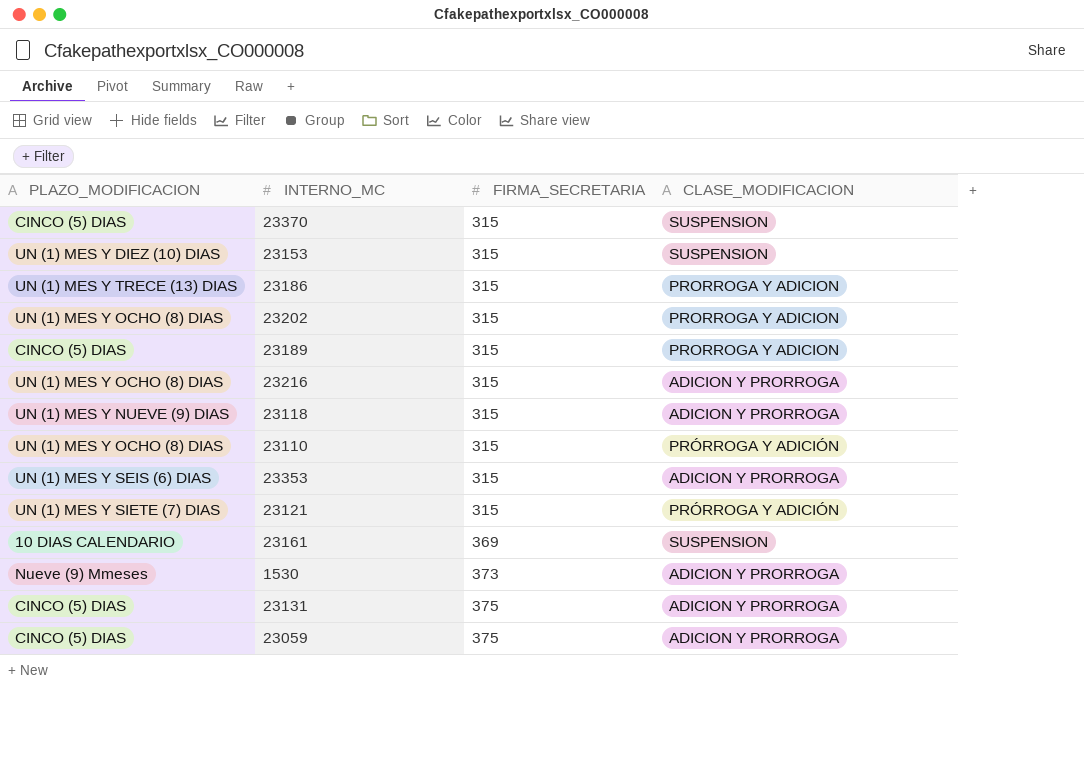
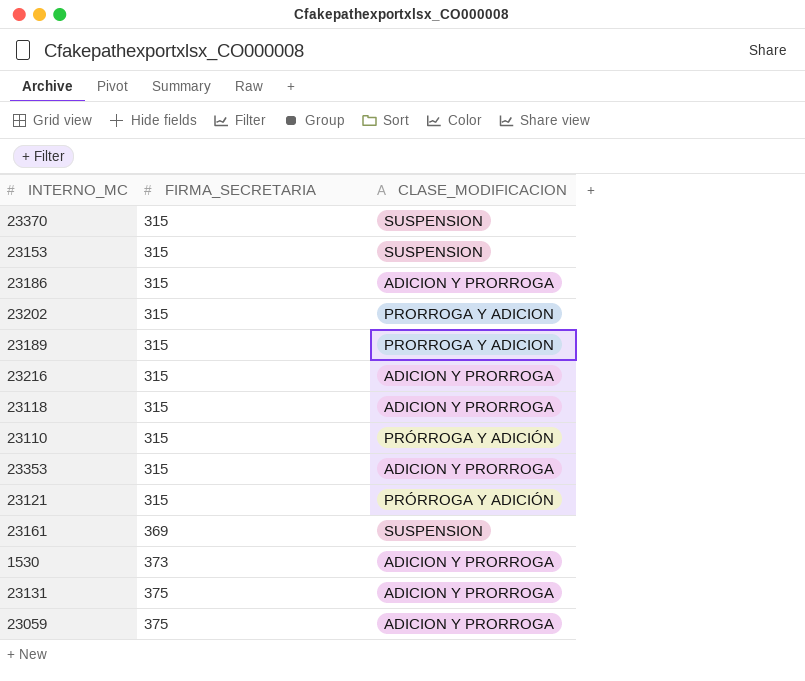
column PLAZO_MODIFICACION | position: 1 -> none
23186 | CLASE_MODIFICACION: PRORROGA Y ADICION -> ADICION Y PRORROGA

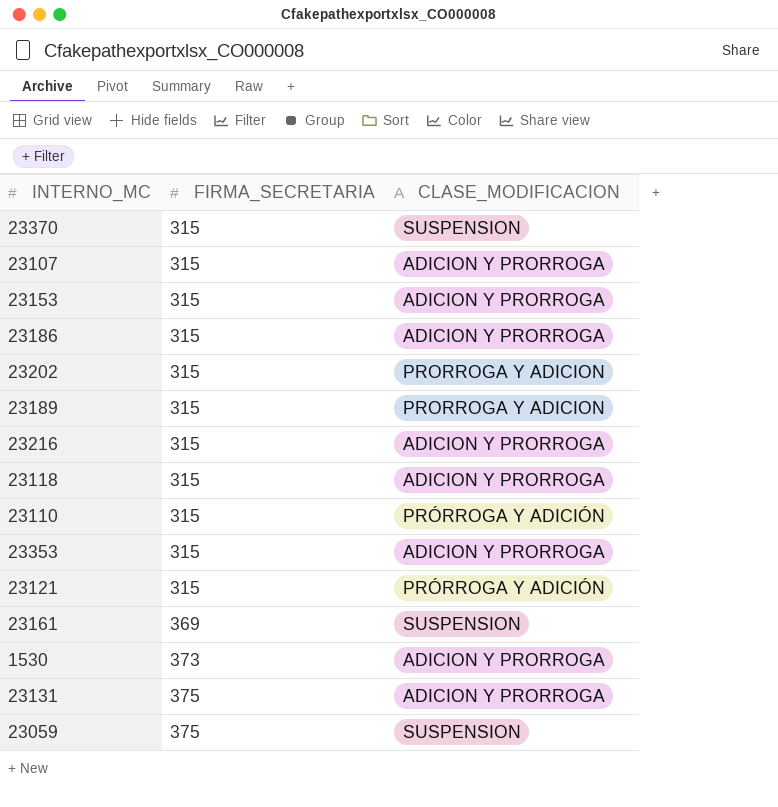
row 23107: none -> 315 | ADICION Y PRORROGA
23153 | CLASE_MODIFICACION: SUSPENSION -> ADICION Y PRORROGA
23059 | CLASE_MODIFICACION: ADICION Y PRORROGA -> SUSPENSION

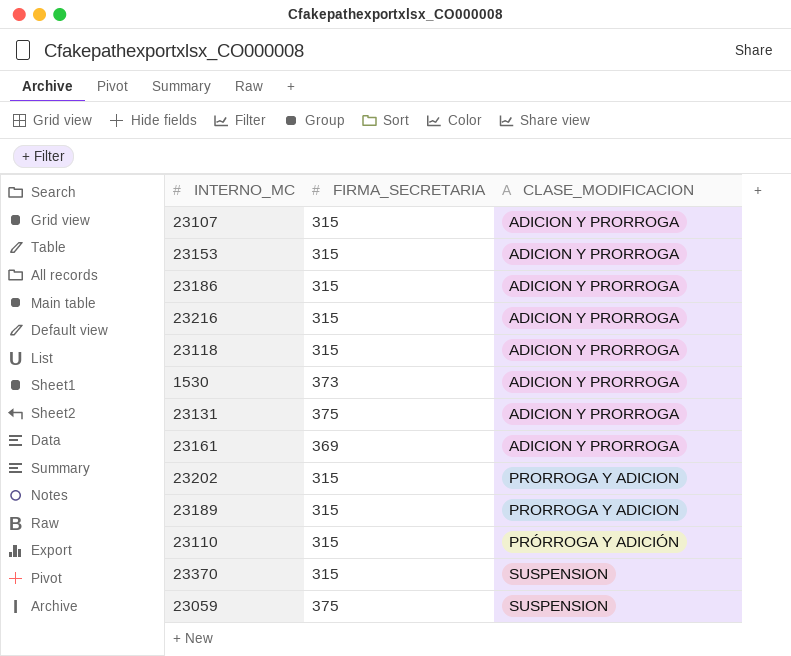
row order: FIRMA_SECRETARIA ascending -> CLASE_MODIFICACION ascending
row 23353: 315 | ADICION Y PRORROGA -> none
row 23121: 315 | PRÓRROGA Y ADICIÓN -> none
23161 | CLASE_MODIFICACION: SUSPENSION -> ADICION Y PRORROGA

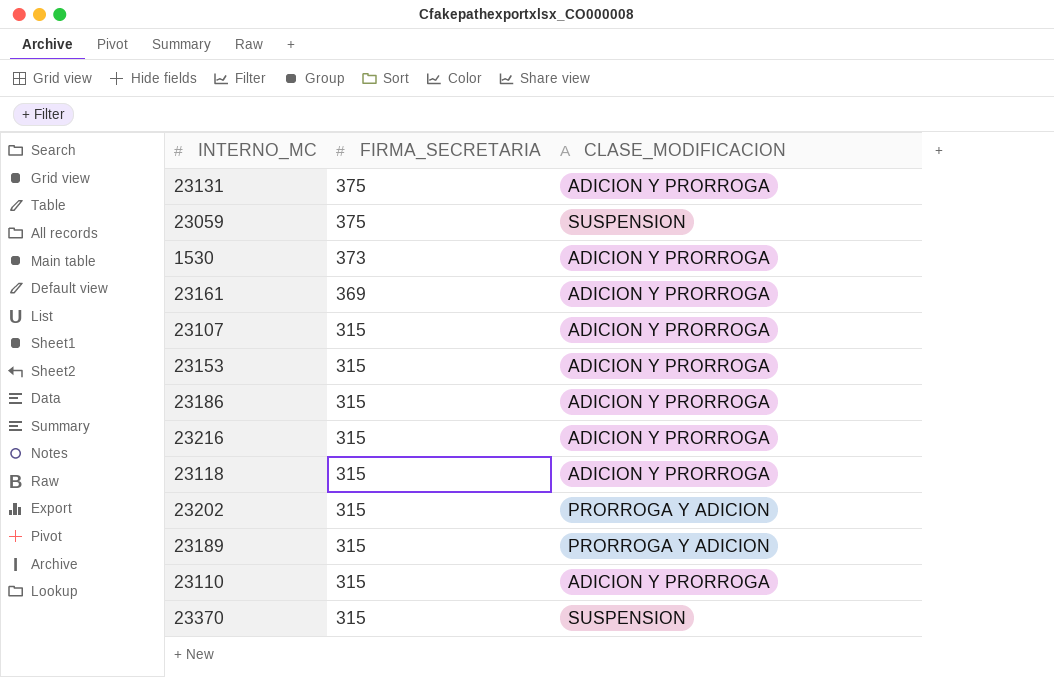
row order: CLASE_MODIFICACION ascending -> FIRMA_SECRETARIA descending
23110 | CLASE_MODIFICACION: PRÓRROGA Y ADICIÓN -> ADICION Y PRORROGA

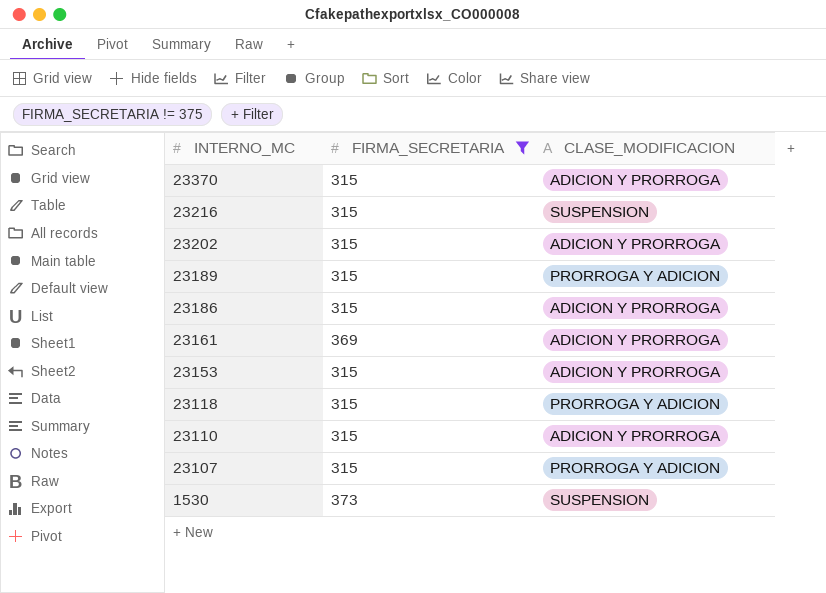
filter: none -> FIRMA_SECRETARIA != 375
row order: FIRMA_SECRETARIA descending -> INTERNO_MC descending
23370 | CLASE_MODIFICACION: SUSPENSION -> ADICION Y PRORROGA
23216 | CLASE_MODIFICACION: ADICION Y PRORROGA -> SUSPENSION
23202 | CLASE_MODIFICACION: PRORROGA Y ADICION -> ADICION Y PRORROGA
23118 | CLASE_MODIFICACION: ADICION Y PRORROGA -> PRORROGA Y ADICION
23107 | CLASE_MODIFICACION: ADICION Y PRORROGA -> PRORROGA Y ADICION
1530 | CLASE_MODIFICACION: ADICION Y PRORROGA -> SUSPENSION

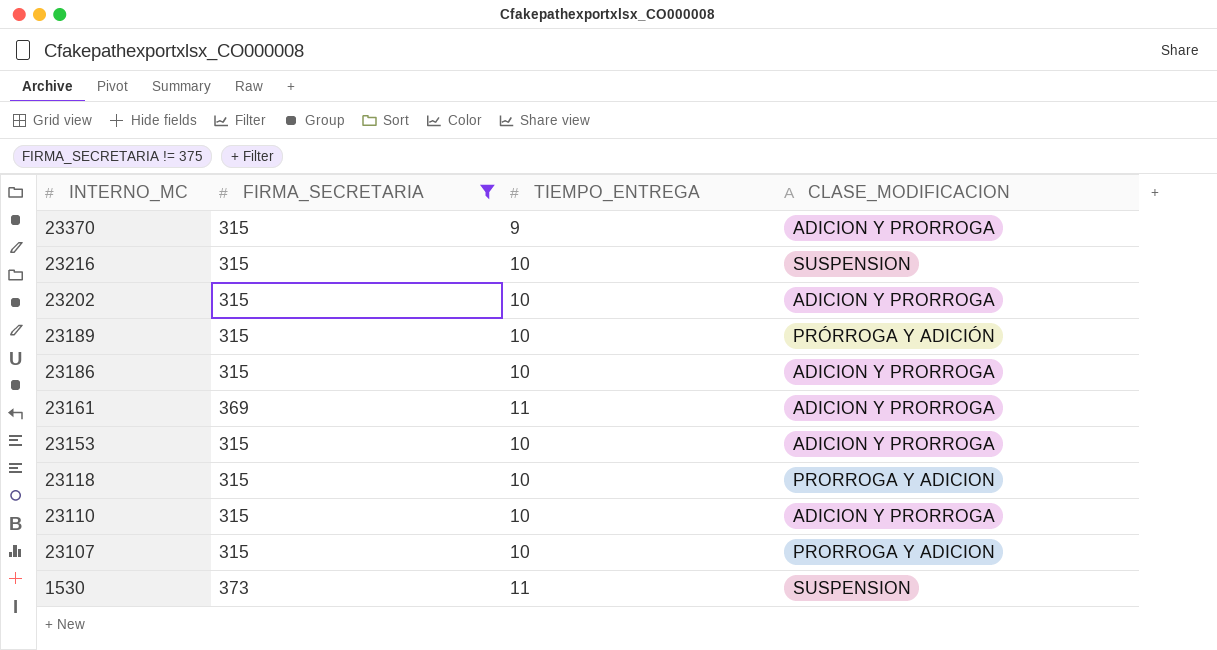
column TIEMPO_ENTREGA | position: none -> 3
23189 | CLASE_MODIFICACION: PRORROGA Y ADICION -> PRÓRROGA Y ADICIÓN

